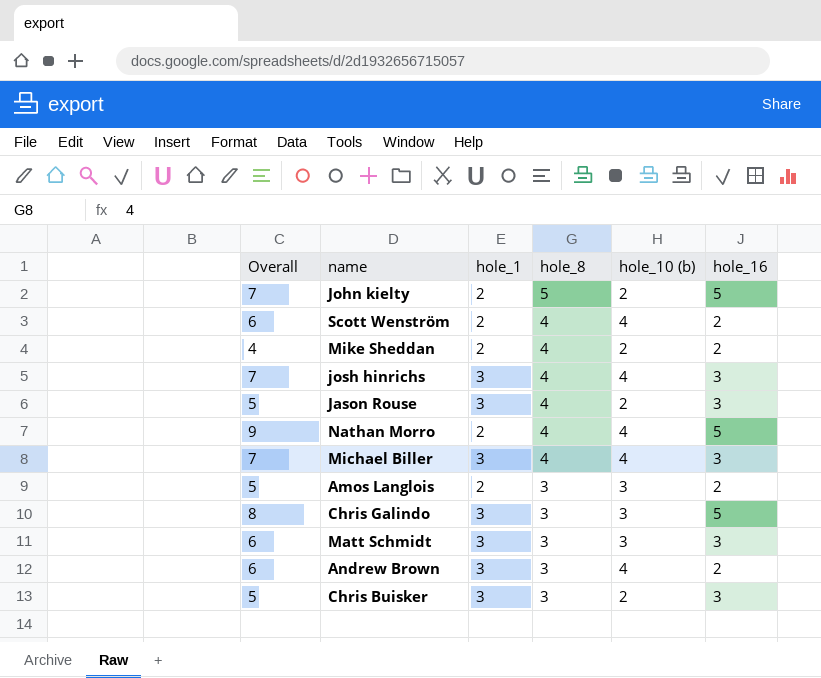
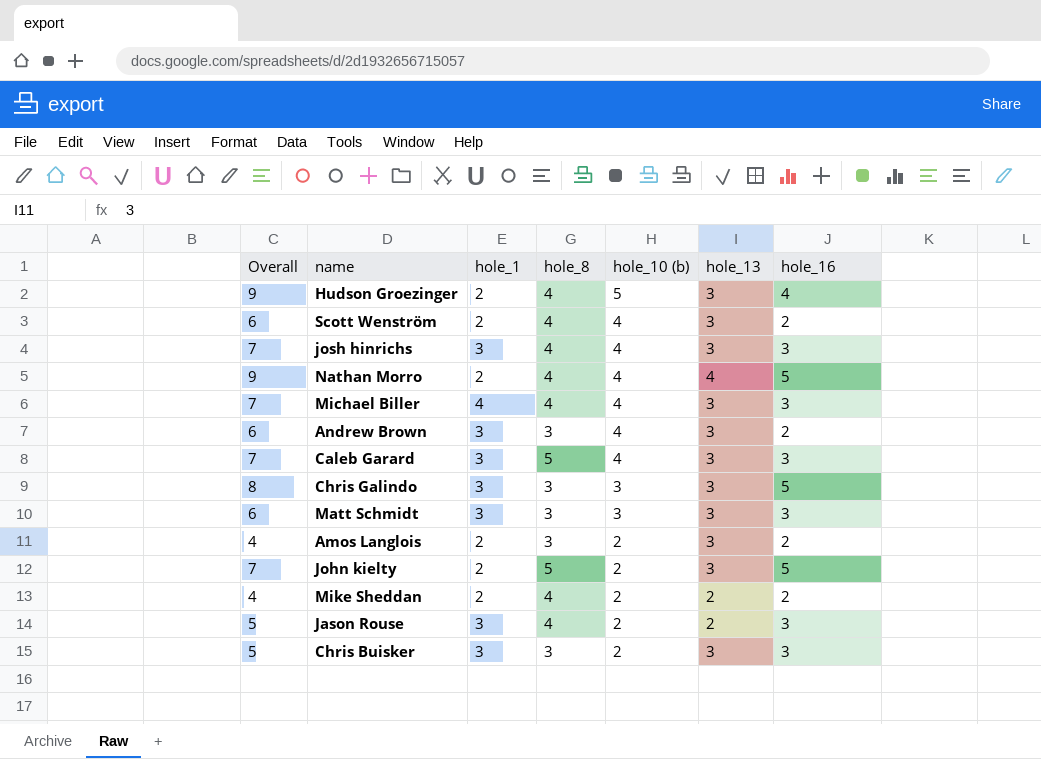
row order: hole_8 descending -> hole_10 (b) descending
column hole_13 | position: none -> 6
row Hudson Groezinger: none -> 9 | 2 | 4 | 5 | 3 | 4
Michael Biller | hole_1: 3 -> 4
row Caleb Garard: none -> 7 | 3 | 5 | 4 | 3 | 3
Amos Langlois | Overall: 5 -> 4
Amos Langlois | hole_10 (b): 3 -> 2

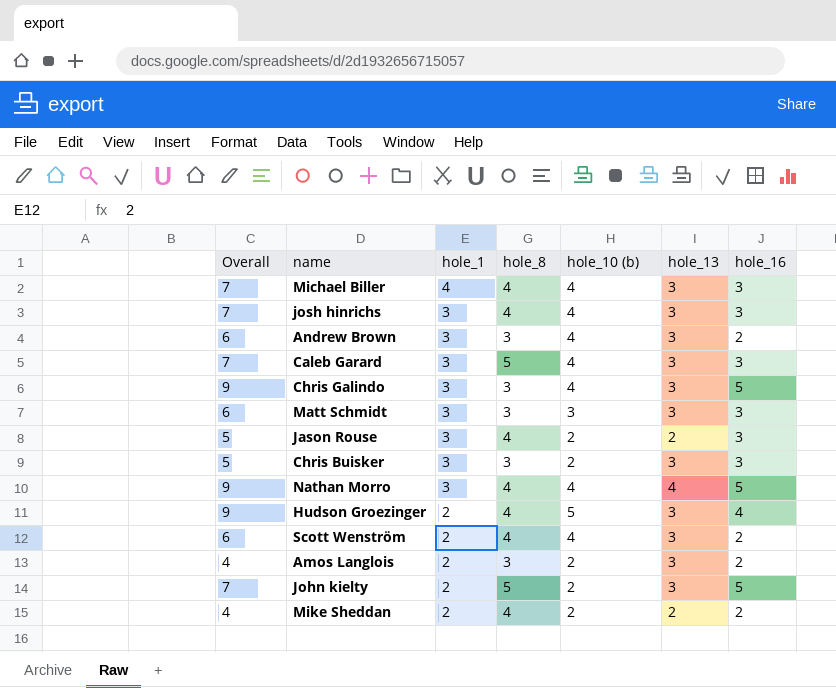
row order: hole_10 (b) descending -> hole_1 descending
Chris Galindo | Overall: 8 -> 9
Chris Galindo | hole_10 (b): 3 -> 4
Nathan Morro | hole_1: 2 -> 3

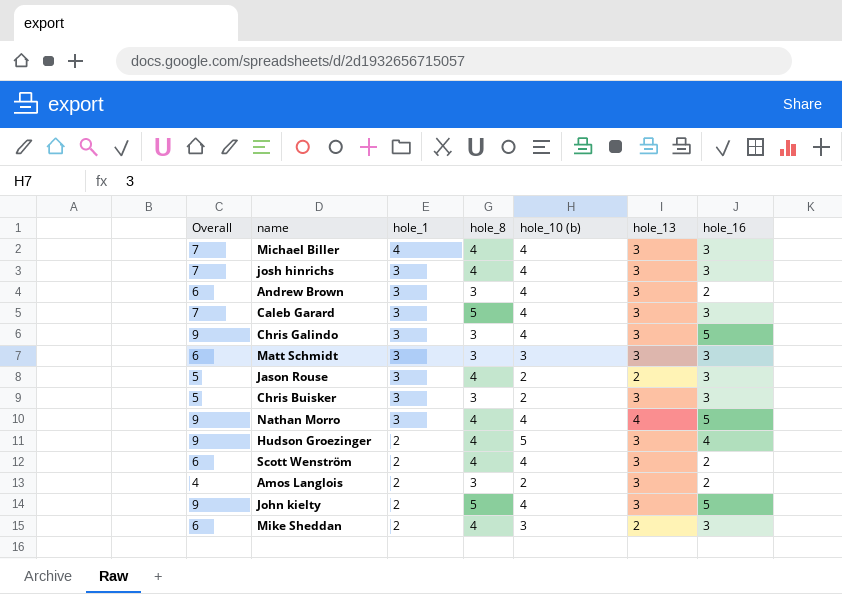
John kielty | Overall: 7 -> 9
John kielty | hole_10 (b): 2 -> 4
Mike Sheddan | Overall: 4 -> 6
Mike Sheddan | hole_10 (b): 2 -> 3
Mike Sheddan | hole_16: 2 -> 3

